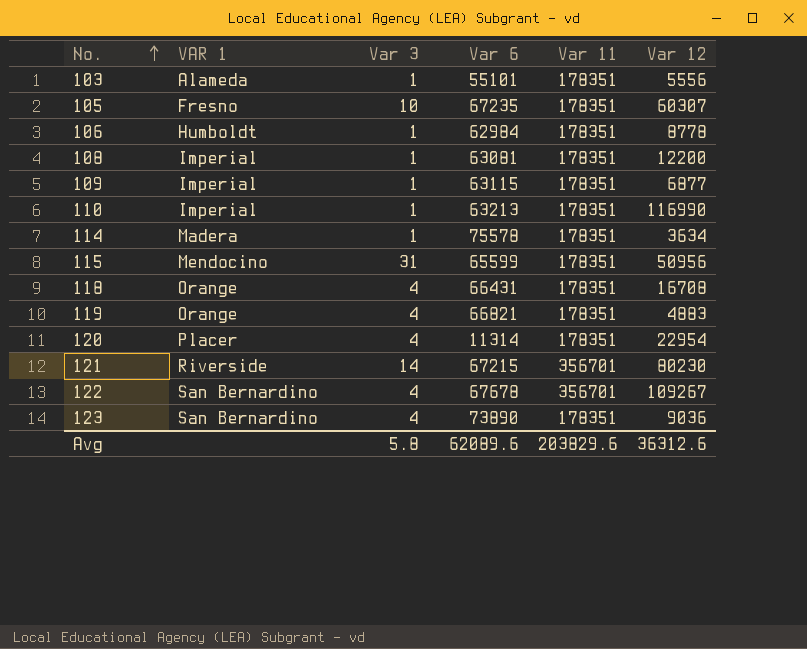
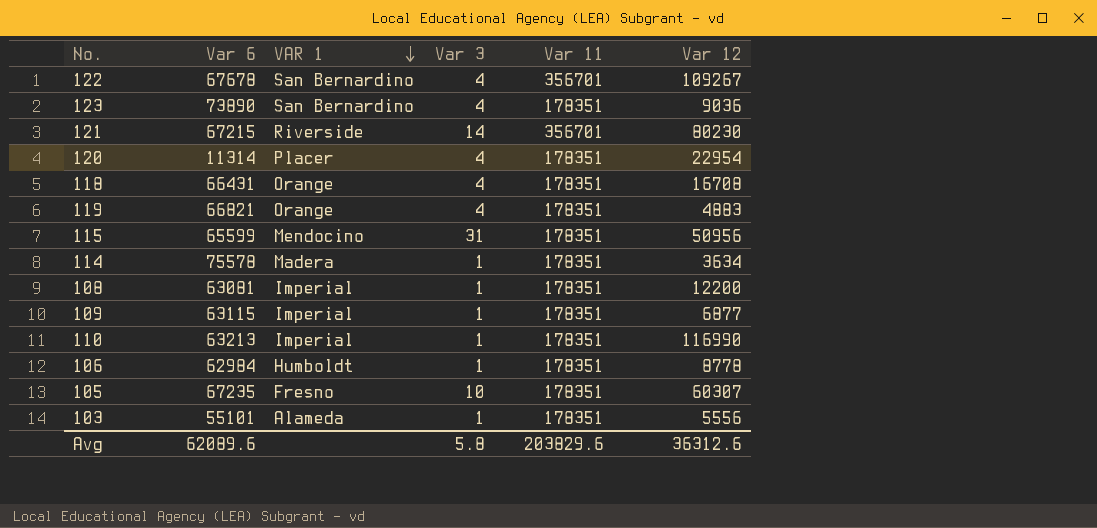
row order: No. ascending -> VAR 1 descending
column Var 6 | position: 4 -> 2

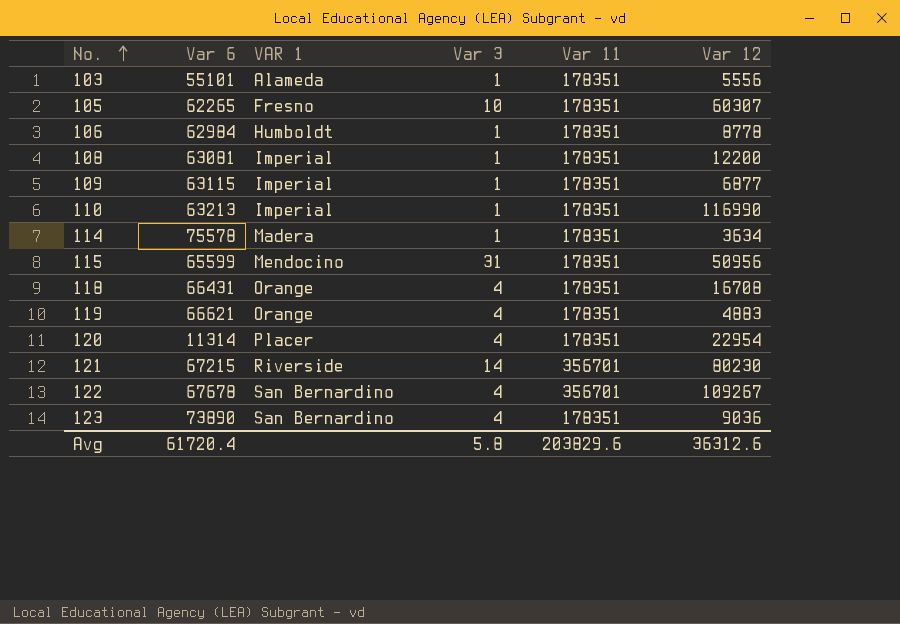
row order: VAR 1 descending -> No. ascending
105 | Var 6: 67235 -> 62265
119 | Var 6: 66821 -> 66621
Avg | Var 6: 62089.6 -> 61720.4

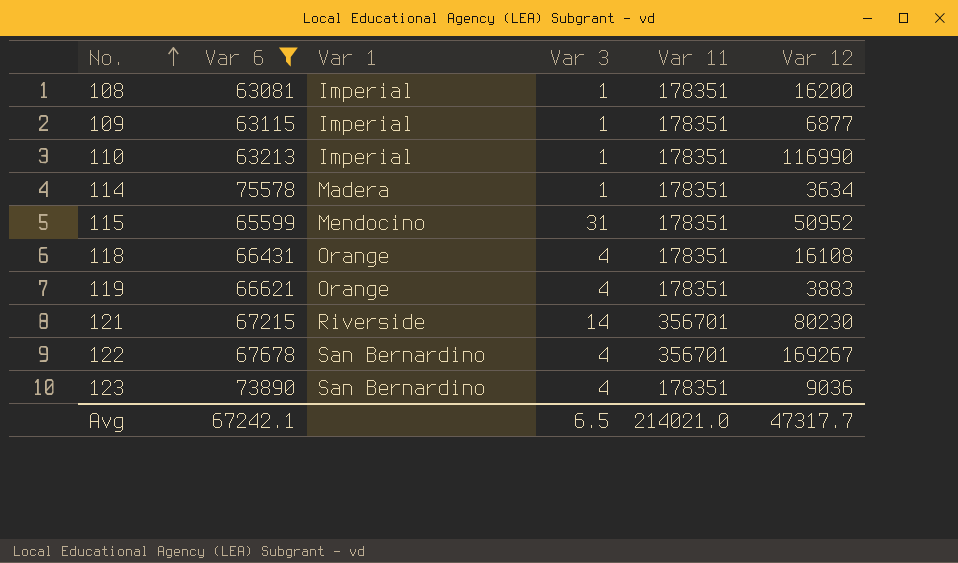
filter: none -> Var 6 >= 63081
column name: VAR 1 -> Var 1
108 | Var 12: 12200 -> 16200
115 | Var 12: 50956 -> 50952
118 | Var 12: 16708 -> 16108
119 | Var 12: 4883 -> 3883
122 | Var 12: 109267 -> 169267
Avg | Var 6: 61720.4 -> 67242.1
Avg | Var 3: 5.8 -> 6.5
Avg | Var 11: 203829.6 -> 214021.0
Avg | Var 12: 36312.6 -> 47317.7

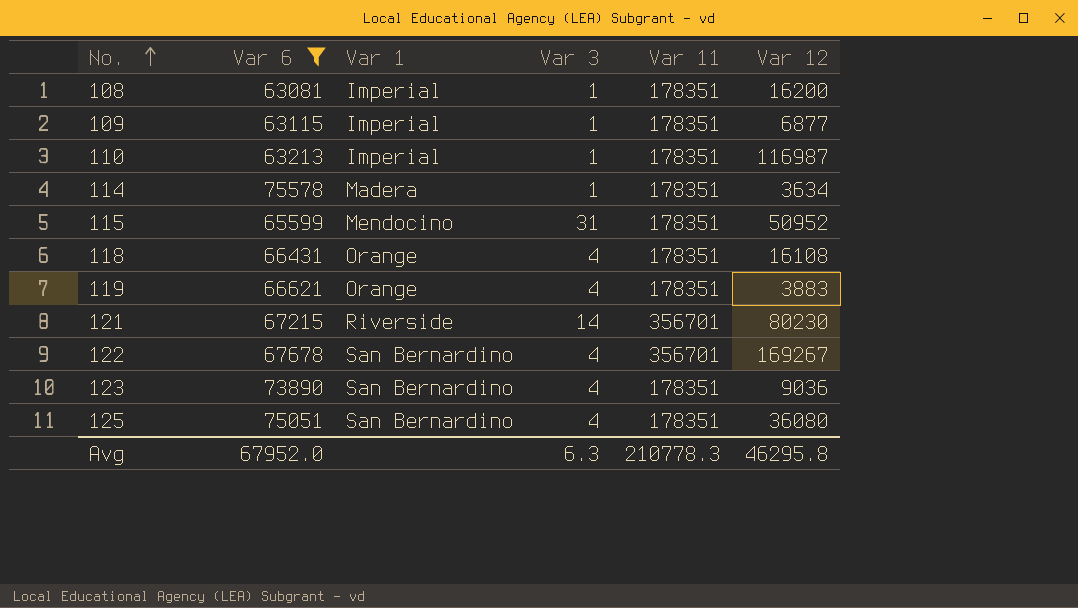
110 | Var 12: 116990 -> 116987
row 125: none -> 75051 | San Bernardino | 4 | 178351 | 36080
Avg | Var 6: 67242.1 -> 67952.0
Avg | Var 3: 6.5 -> 6.3
Avg | Var 11: 214021.0 -> 210778.3
Avg | Var 12: 47317.7 -> 46295.8

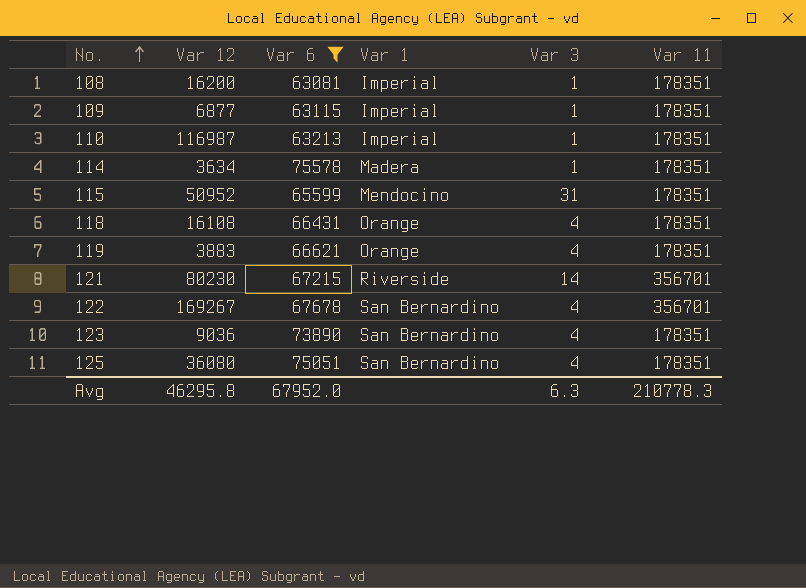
column Var 12 | position: 6 -> 2

